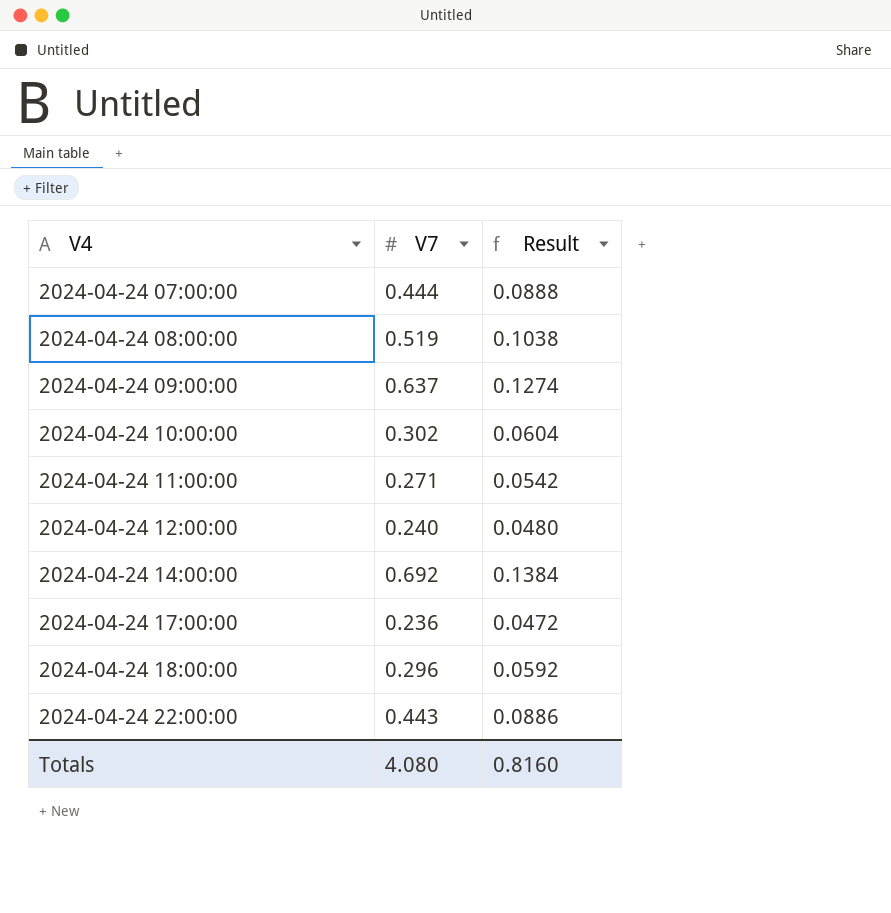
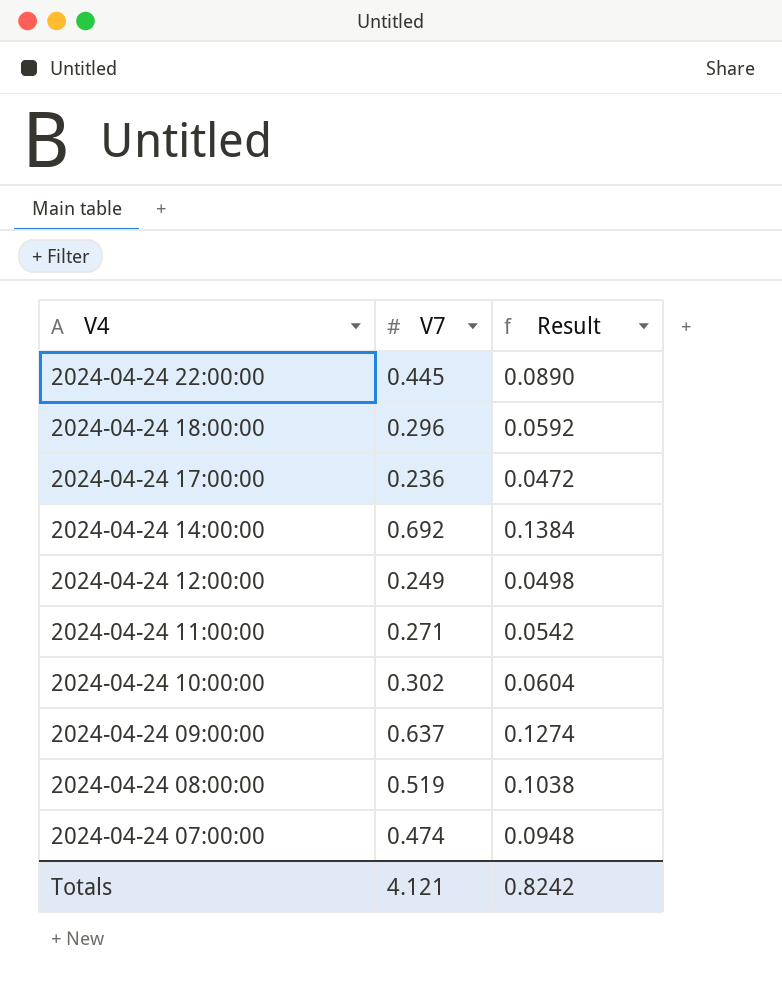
row order: V4 ascending -> V4 descending
2024-04-24 22:00:00 | V7: 0.443 -> 0.445
2024-04-24 22:00:00 | Result: 0.0886 -> 0.0890
2024-04-24 12:00:00 | V7: 0.240 -> 0.249
2024-04-24 12:00:00 | Result: 0.0480 -> 0.0498
2024-04-24 07:00:00 | V7: 0.444 -> 0.474
2024-04-24 07:00:00 | Result: 0.0888 -> 0.0948
Totals | V7: 4.080 -> 4.121
Totals | Result: 0.8160 -> 0.8242

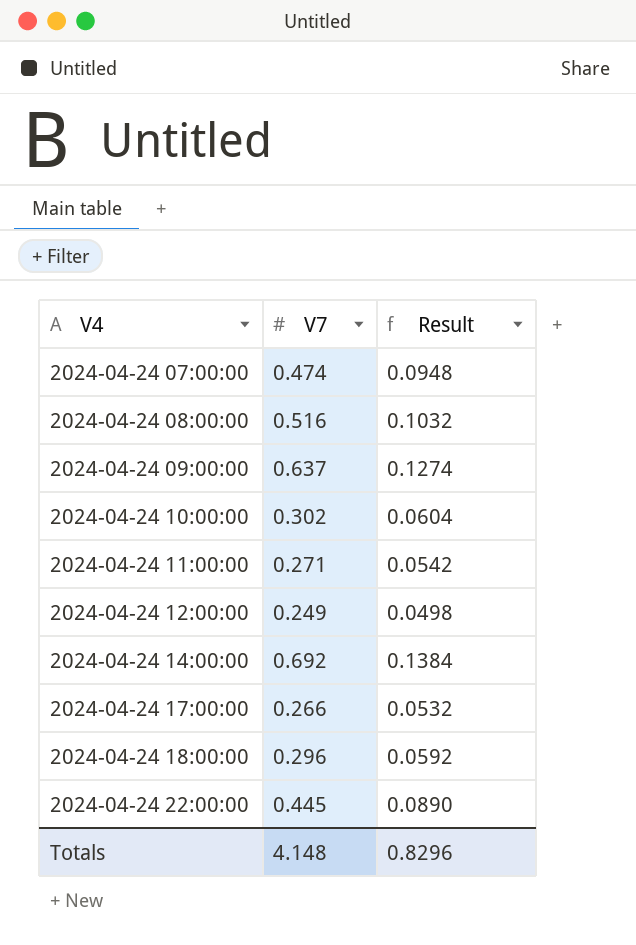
row order: V4 descending -> V4 ascending
2024-04-24 08:00:00 | V7: 0.519 -> 0.516
2024-04-24 08:00:00 | Result: 0.1038 -> 0.1032
2024-04-24 17:00:00 | V7: 0.236 -> 0.266
2024-04-24 17:00:00 | Result: 0.0472 -> 0.0532
Totals | V7: 4.121 -> 4.148
Totals | Result: 0.8242 -> 0.8296

